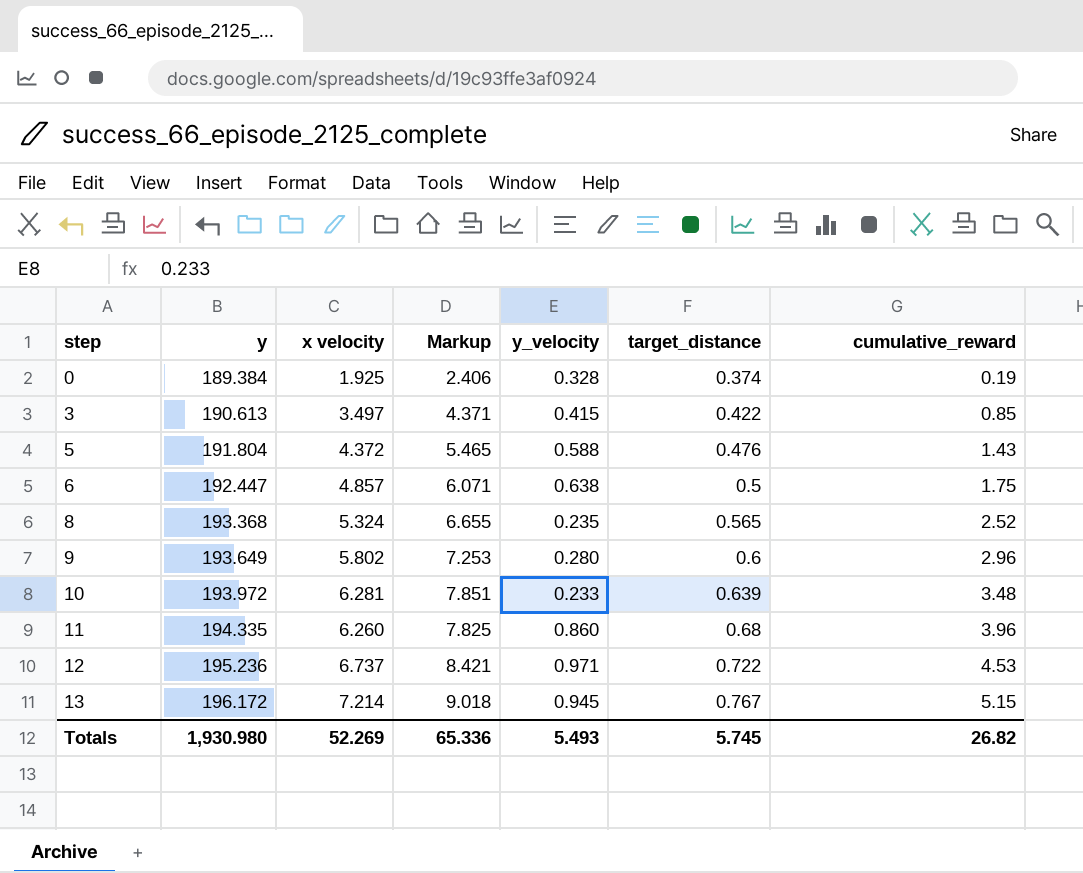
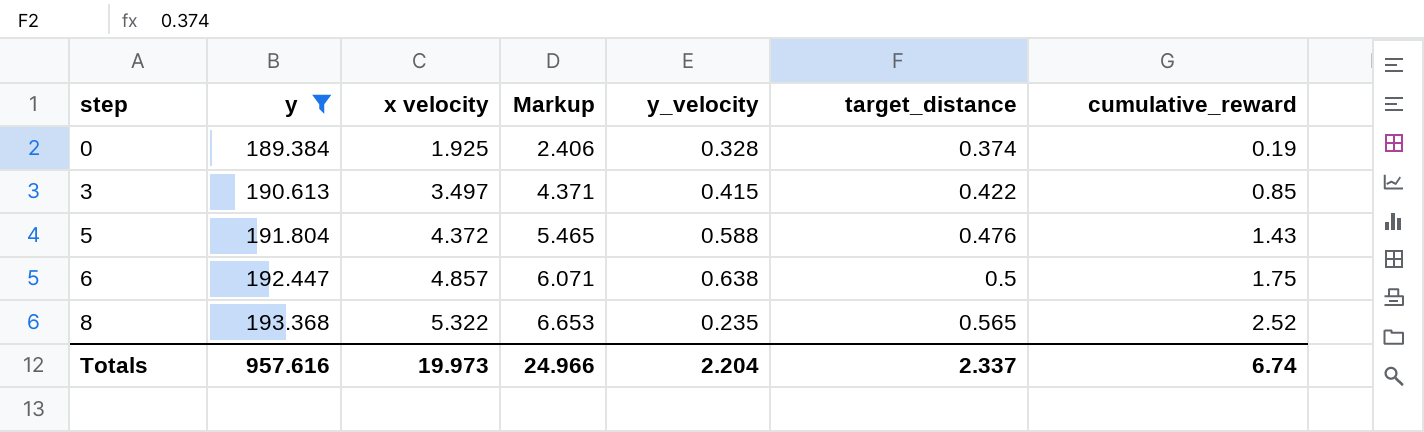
filter: none -> y <= 193.368
8 | x velocity: 5.324 -> 5.322
8 | Markup: 6.655 -> 6.653
Totals | y: 1,930.980 -> 957.616
Totals | x velocity: 52.269 -> 19.973
Totals | Markup: 65.336 -> 24.966
Totals | y_velocity: 5.493 -> 2.204
Totals | target_distance: 5.745 -> 2.337
Totals | cumulative_reward: 26.82 -> 6.74

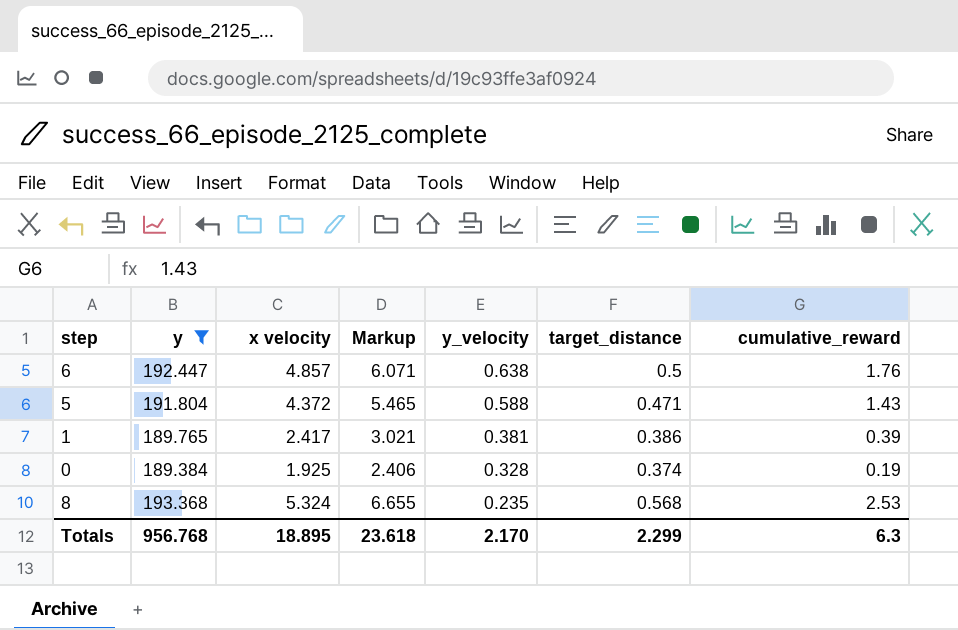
row order: step ascending -> y_velocity descending
row 3: 190.613 | 3.497 | 4.371 | 0.415 | 0.422 | 0.85 -> none
6 | cumulative_reward: 1.75 -> 1.76
5 | target_distance: 0.476 -> 0.471
row 1: none -> 189.765 | 2.417 | 3.021 | 0.381 | 0.386 | 0.39
8 | x velocity: 5.322 -> 5.324
8 | Markup: 6.653 -> 6.655
8 | target_distance: 0.565 -> 0.568
8 | cumulative_reward: 2.52 -> 2.53
Totals | y: 957.616 -> 956.768
Totals | x velocity: 19.973 -> 18.895
Totals | Markup: 24.966 -> 23.618
Totals | y_velocity: 2.204 -> 2.170
Totals | target_distance: 2.337 -> 2.299
Totals | cumulative_reward: 6.74 -> 6.3

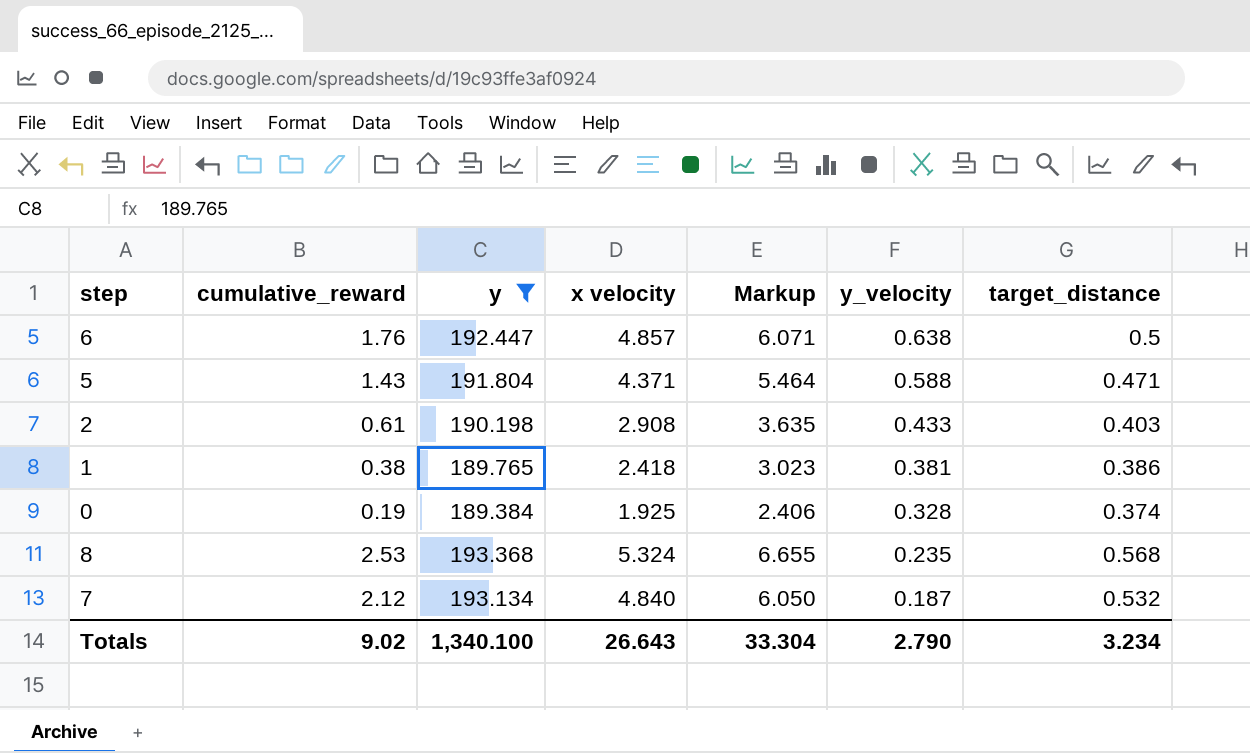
column cumulative_reward | position: 7 -> 2
5 | x velocity: 4.372 -> 4.371
5 | Markup: 5.465 -> 5.464
row 2: none -> 0.61 | 190.198 | 2.908 | 3.635 | 0.433 | 0.403
1 | cumulative_reward: 0.39 -> 0.38
1 | x velocity: 2.417 -> 2.418
1 | Markup: 3.021 -> 3.023
row 7: none -> 2.12 | 193.134 | 4.840 | 6.050 | 0.187 | 0.532
Totals | cumulative_reward: 6.3 -> 9.02
Totals | y: 956.768 -> 1,340.100
Totals | x velocity: 18.895 -> 26.643
Totals | Markup: 23.618 -> 33.304
Totals | y_velocity: 2.170 -> 2.790
Totals | target_distance: 2.299 -> 3.234

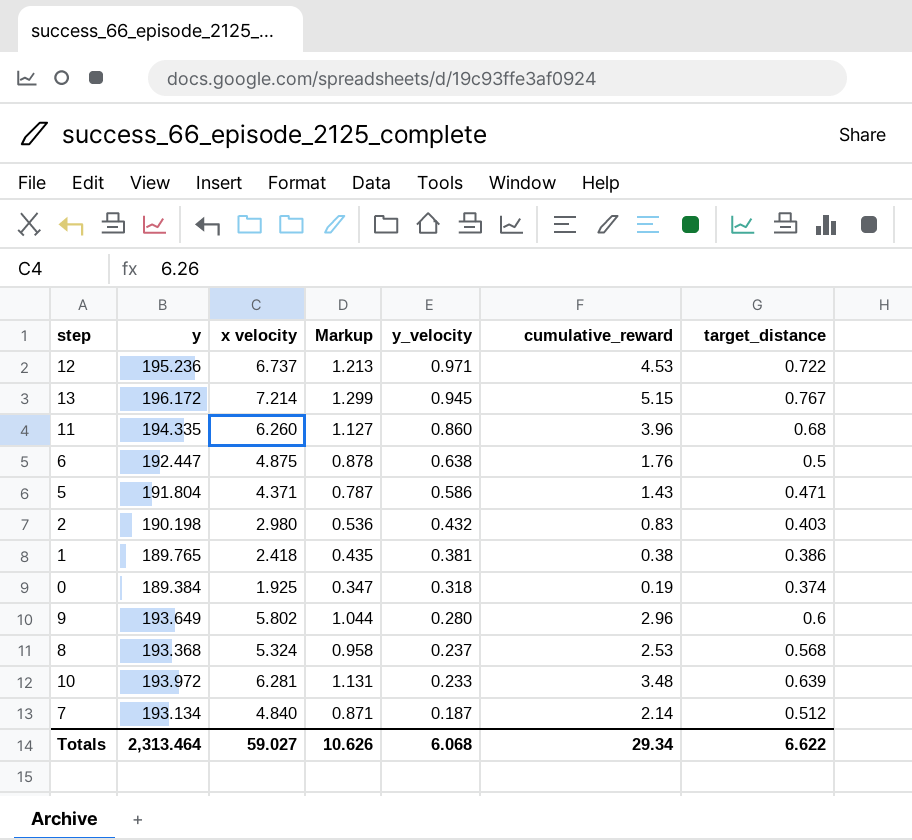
filter: y <= 193.368 -> none
column Markup | formula: [x velocity] * 1.25 -> [x velocity] * 0.18
column cumulative_reward | position: 2 -> 6
6 | x velocity: 4.857 -> 4.875
5 | y_velocity: 0.588 -> 0.586
2 | x velocity: 2.908 -> 2.980
2 | y_velocity: 0.433 -> 0.432
2 | cumulative_reward: 0.61 -> 0.83
0 | y_velocity: 0.328 -> 0.318
8 | y_velocity: 0.235 -> 0.237
7 | cumulative_reward: 2.12 -> 2.14
7 | target_distance: 0.532 -> 0.512
Totals | y: 1,340.100 -> 2,313.464
Totals | x velocity: 26.643 -> 59.027
Totals | Markup: 33.304 -> 10.626
Totals | y_velocity: 2.790 -> 6.068
Totals | cumulative_reward: 9.02 -> 29.34
Totals | target_distance: 3.234 -> 6.622

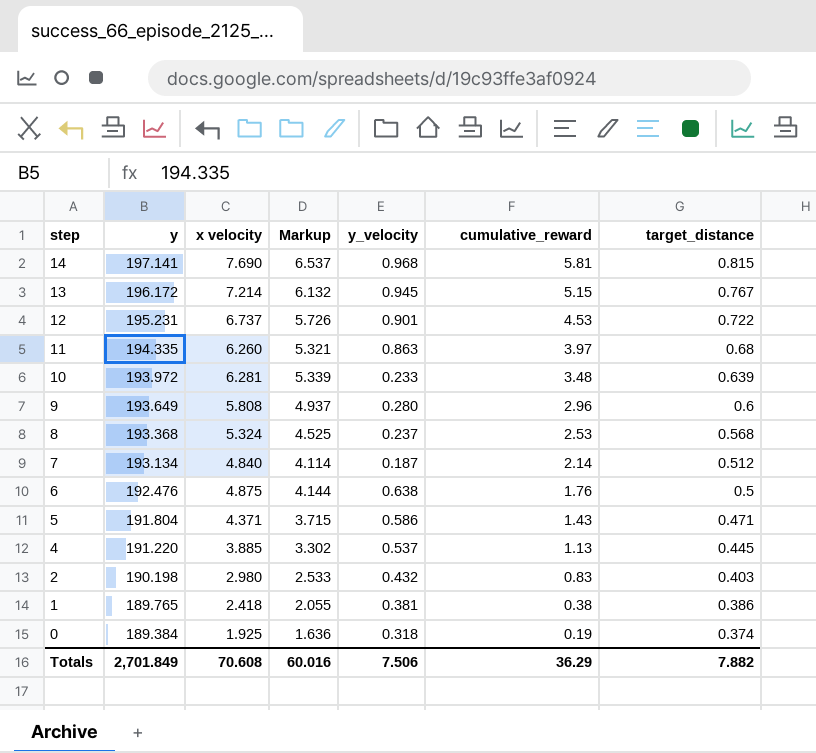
row order: y_velocity descending -> step descending
column Markup | formula: [x velocity] * 0.18 -> [x velocity] * 0.85
row 14: none -> 197.141 | 7.690 | 6.537 | 0.968 | 5.81 | 0.815
12 | y: 195.236 -> 195.231
12 | y_velocity: 0.971 -> 0.901
11 | y_velocity: 0.860 -> 0.863
11 | cumulative_reward: 3.96 -> 3.97
9 | x velocity: 5.802 -> 5.808
6 | y: 192.447 -> 192.476
row 4: none -> 191.220 | 3.885 | 3.302 | 0.537 | 1.13 | 0.445
Totals | y: 2,313.464 -> 2,701.849
Totals | x velocity: 59.027 -> 70.608
Totals | Markup: 10.626 -> 60.016
Totals | y_velocity: 6.068 -> 7.506
Totals | cumulative_reward: 29.34 -> 36.29
Totals | target_distance: 6.622 -> 7.882

